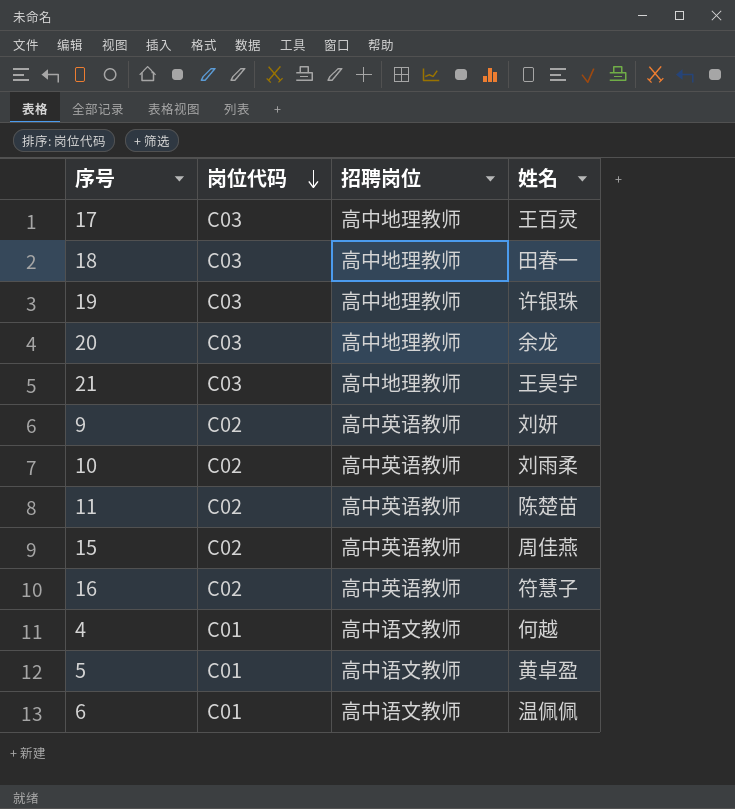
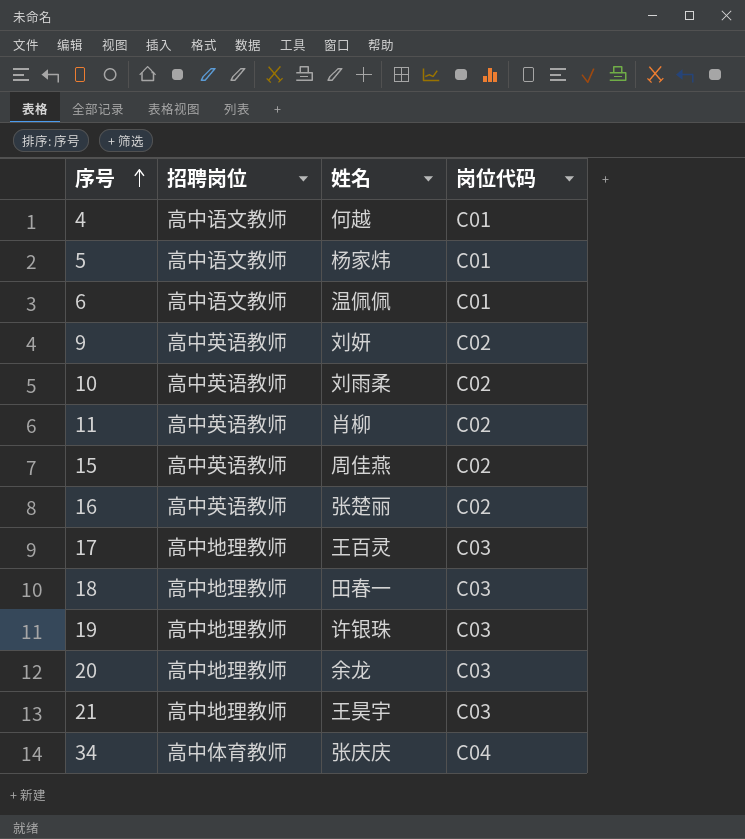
row order: 岗位代码 descending -> 序号 ascending
column 岗位代码 | position: 2 -> 4
5 | 姓名: 黄卓盈 -> 杨家炜
11 | 姓名: 陈楚苗 -> 肖柳
16 | 姓名: 符慧子 -> 张楚丽
row 34: none -> 高中体育教师 | 张庆庆 | C04

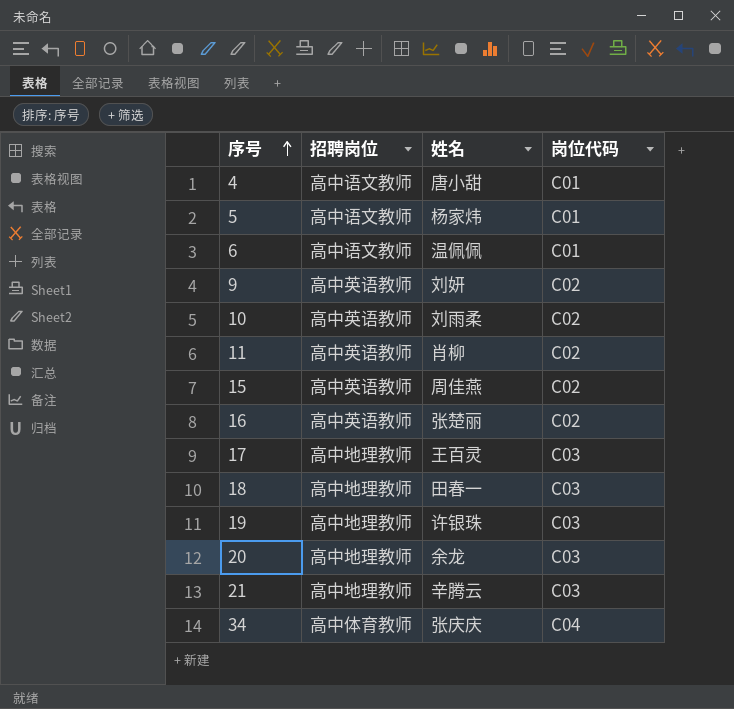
4 | 姓名: 何越 -> 唐小甜
21 | 姓名: 王昊宇 -> 辛腾云

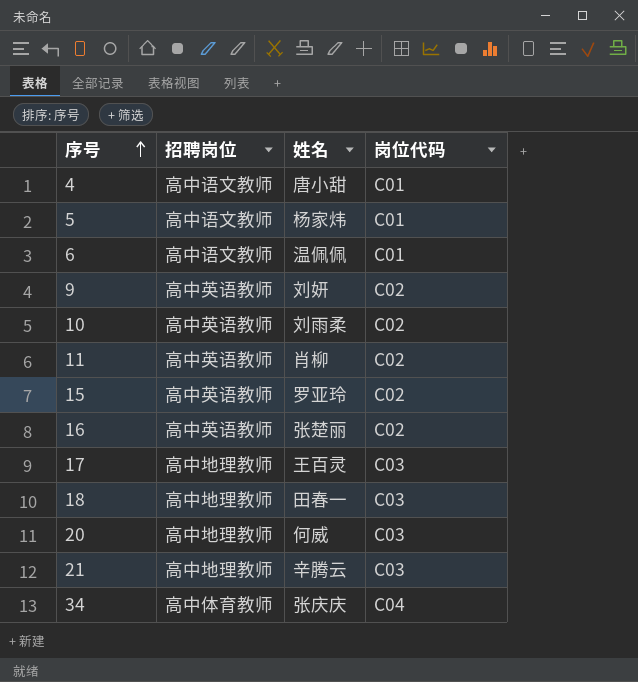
row 19: 高中地理教师 | 许银珠 | C03 -> none
15 | 姓名: 周佳燕 -> 罗亚玲
20 | 姓名: 余龙 -> 何威

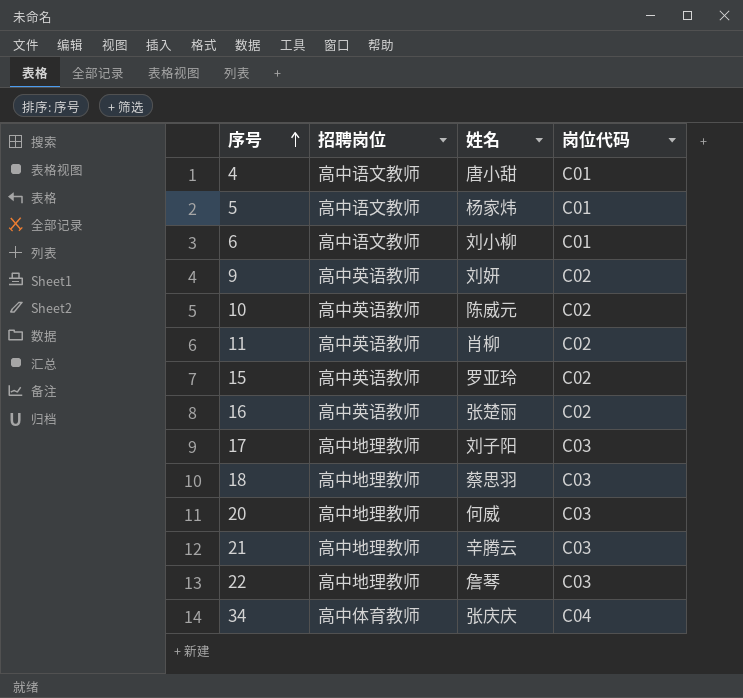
6 | 姓名: 温佩佩 -> 刘小柳
10 | 姓名: 刘雨柔 -> 陈威元
17 | 姓名: 王百灵 -> 刘子阳
18 | 姓名: 田春一 -> 蔡思羽
row 22: none -> 高中地理教师 | 詹琴 | C03

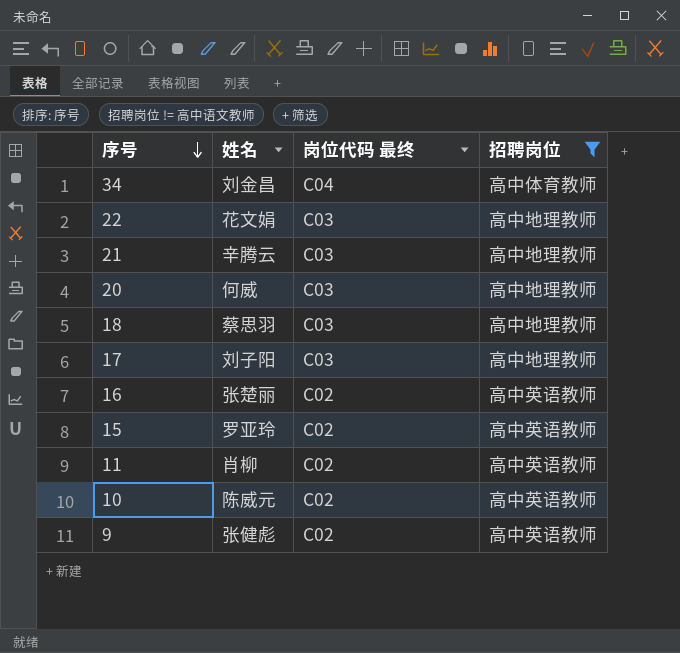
filter: none -> 招聘岗位 != 高中语文教师
row order: 序号 ascending -> 序号 descending
column name: 岗位代码 -> 岗位代码 最终
column 招聘岗位 | position: 2 -> 4
34 | 姓名: 张庆庆 -> 刘金昌
22 | 姓名: 詹琴 -> 花文娟
9 | 姓名: 刘妍 -> 张健彪

